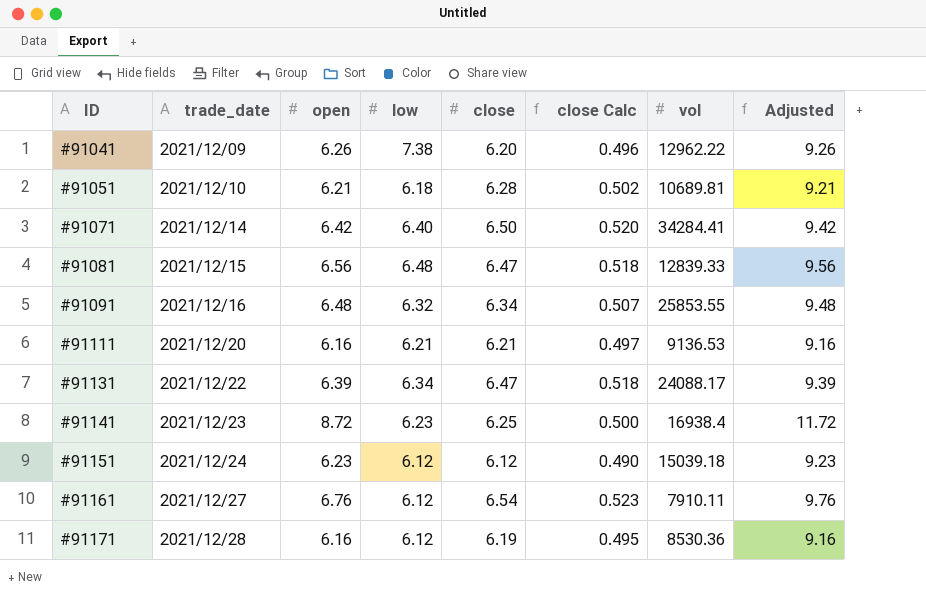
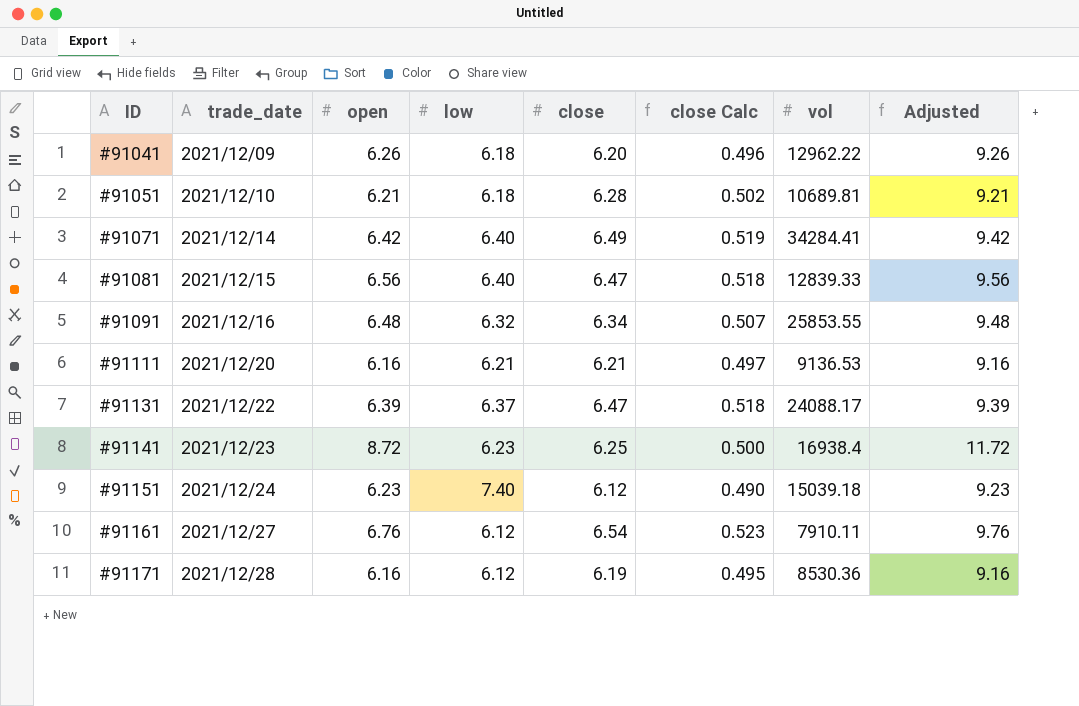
#91041 | low: 7.38 -> 6.18
#91071 | close: 6.50 -> 6.49
#91071 | close Calc: 0.520 -> 0.519
#91081 | low: 6.48 -> 6.40
#91131 | low: 6.34 -> 6.37
#91151 | low: 6.12 -> 7.40

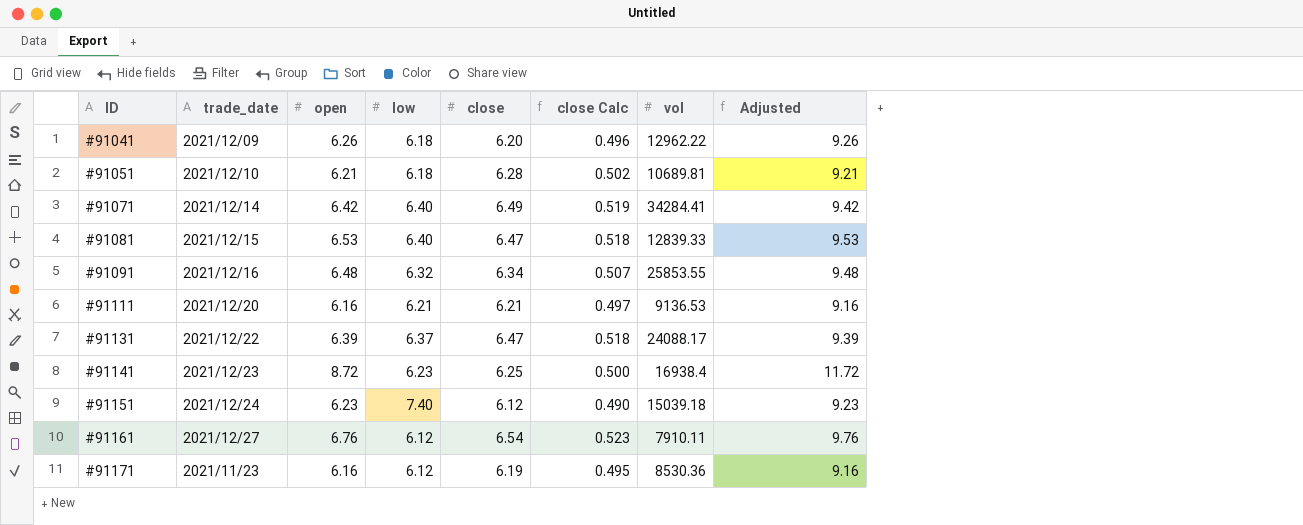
#91081 | open: 6.56 -> 6.53
#91081 | Adjusted: 9.56 -> 9.53
#91171 | trade_date: 2021/12/28 -> 2021/11/23

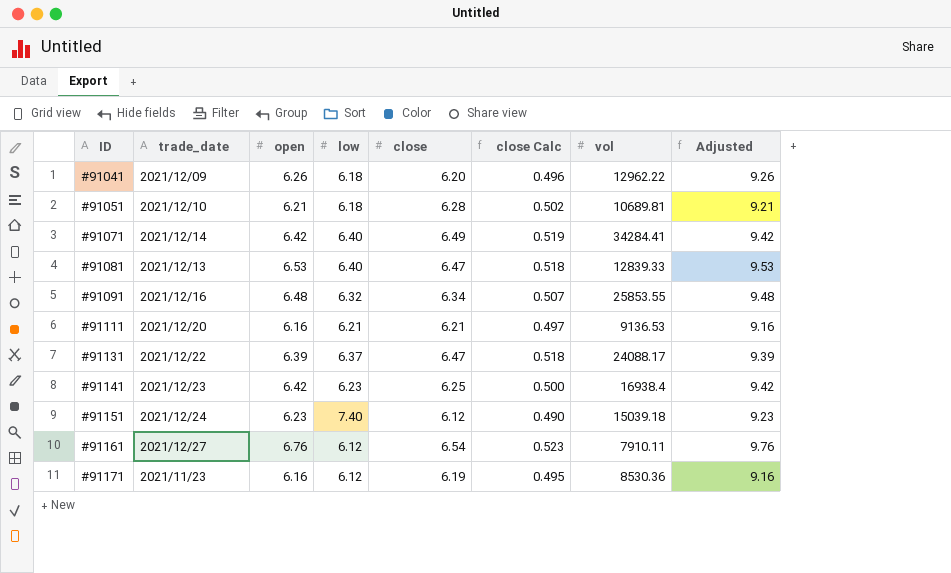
#91081 | trade_date: 2021/12/15 -> 2021/12/13
#91141 | open: 8.72 -> 6.42
#91141 | Adjusted: 11.72 -> 9.42

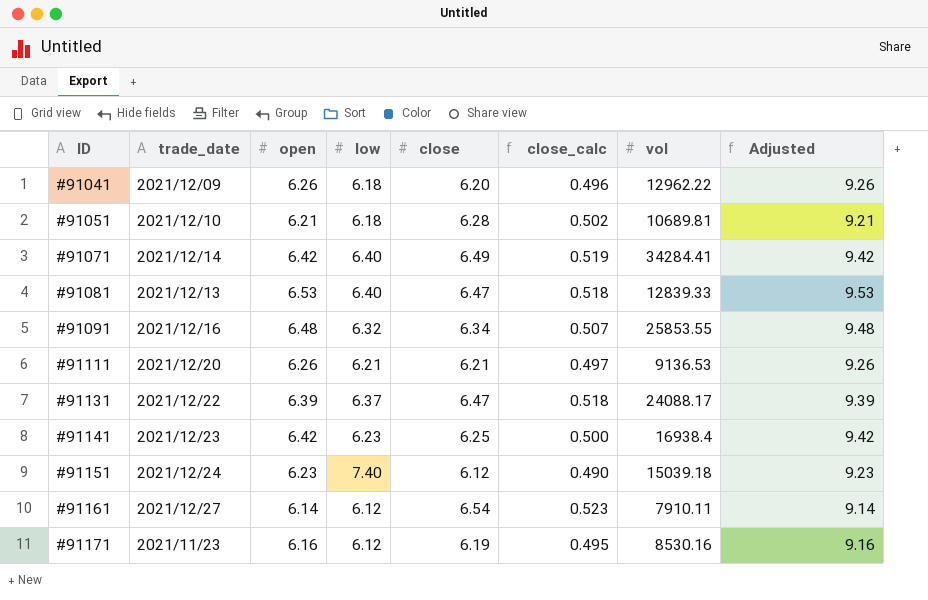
column name: close Calc -> close_calc
#91111 | open: 6.16 -> 6.26
#91111 | Adjusted: 9.16 -> 9.26
#91161 | open: 6.76 -> 6.14
#91161 | Adjusted: 9.76 -> 9.14
#91171 | vol: 8530.36 -> 8530.16

